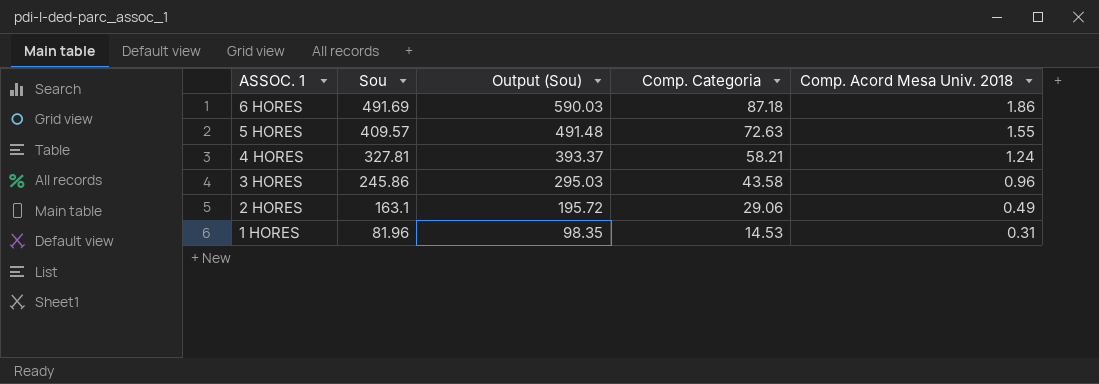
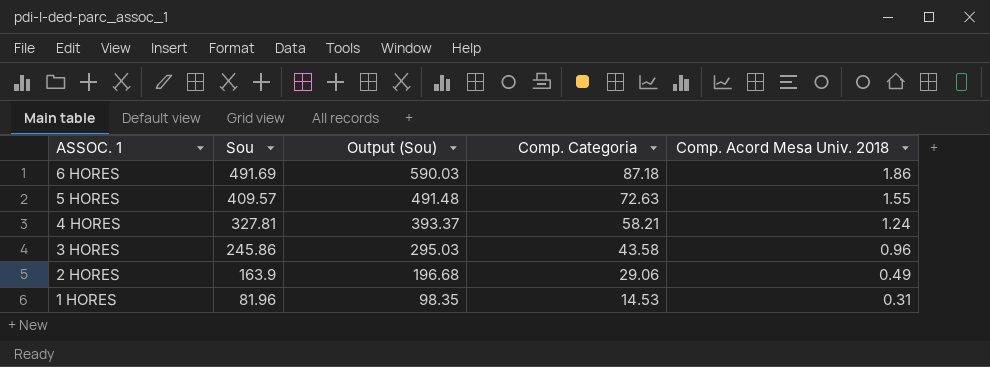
2 HORES | Sou: 163.1 -> 163.9
2 HORES | Output (Sou): 195.72 -> 196.68

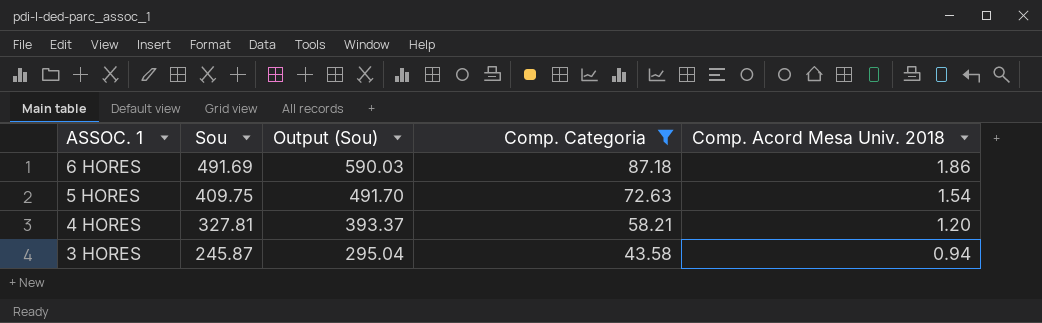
filter: none -> Comp. Categoria >= 43.58
5 HORES | Sou: 409.57 -> 409.75
5 HORES | Output (Sou): 491.48 -> 491.70
5 HORES | Comp. Acord Mesa Univ. 2018: 1.55 -> 1.54
4 HORES | Comp. Acord Mesa Univ. 2018: 1.24 -> 1.20
3 HORES | Sou: 245.86 -> 245.87
3 HORES | Output (Sou): 295.03 -> 295.04
3 HORES | Comp. Acord Mesa Univ. 2018: 0.96 -> 0.94

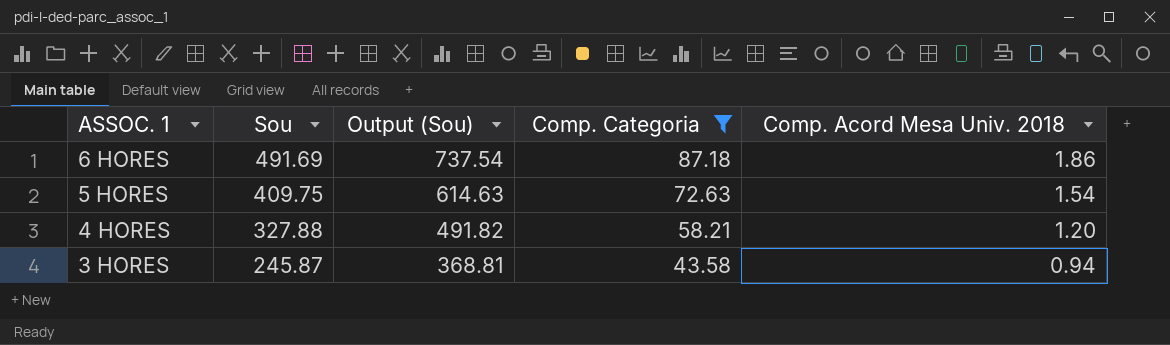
column Output (Sou) | formula: [Sou] * 1.2 -> [Sou] * 1.5
4 HORES | Sou: 327.81 -> 327.88

